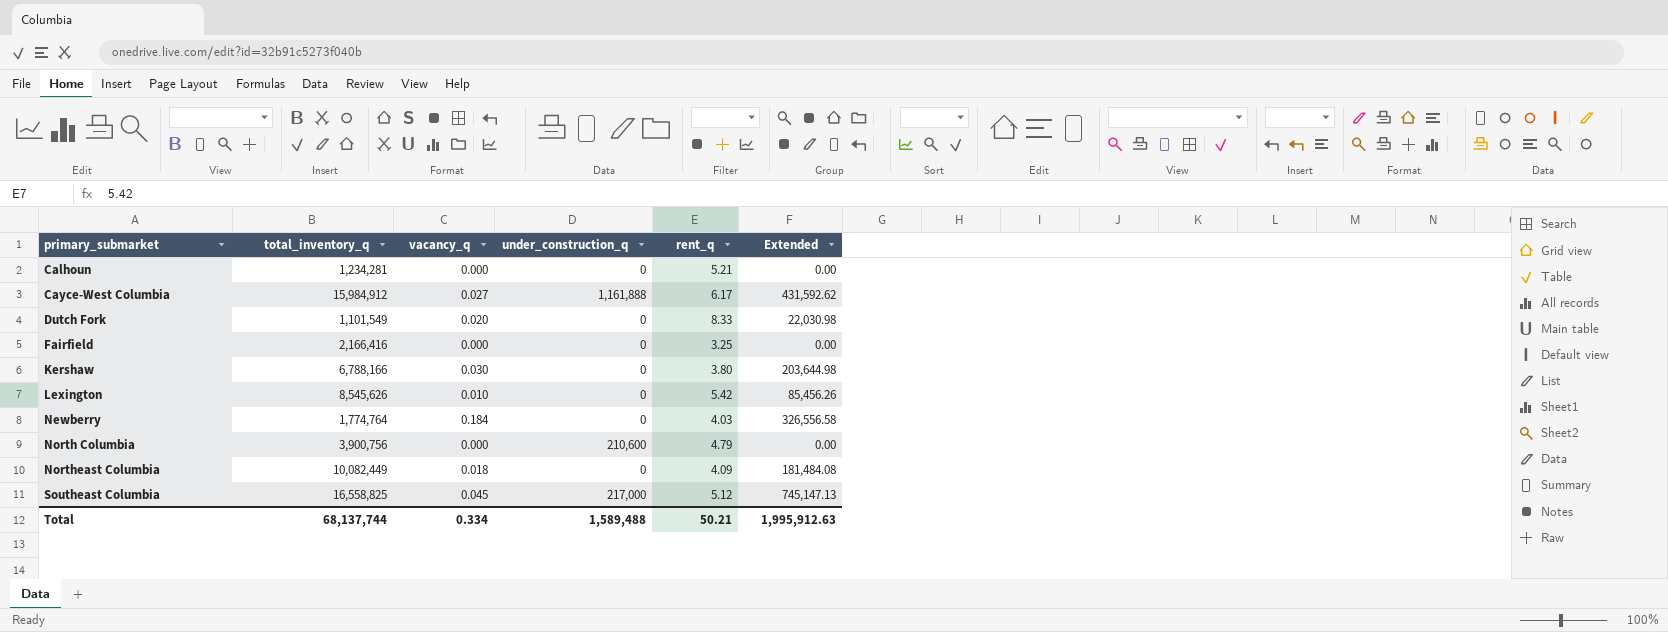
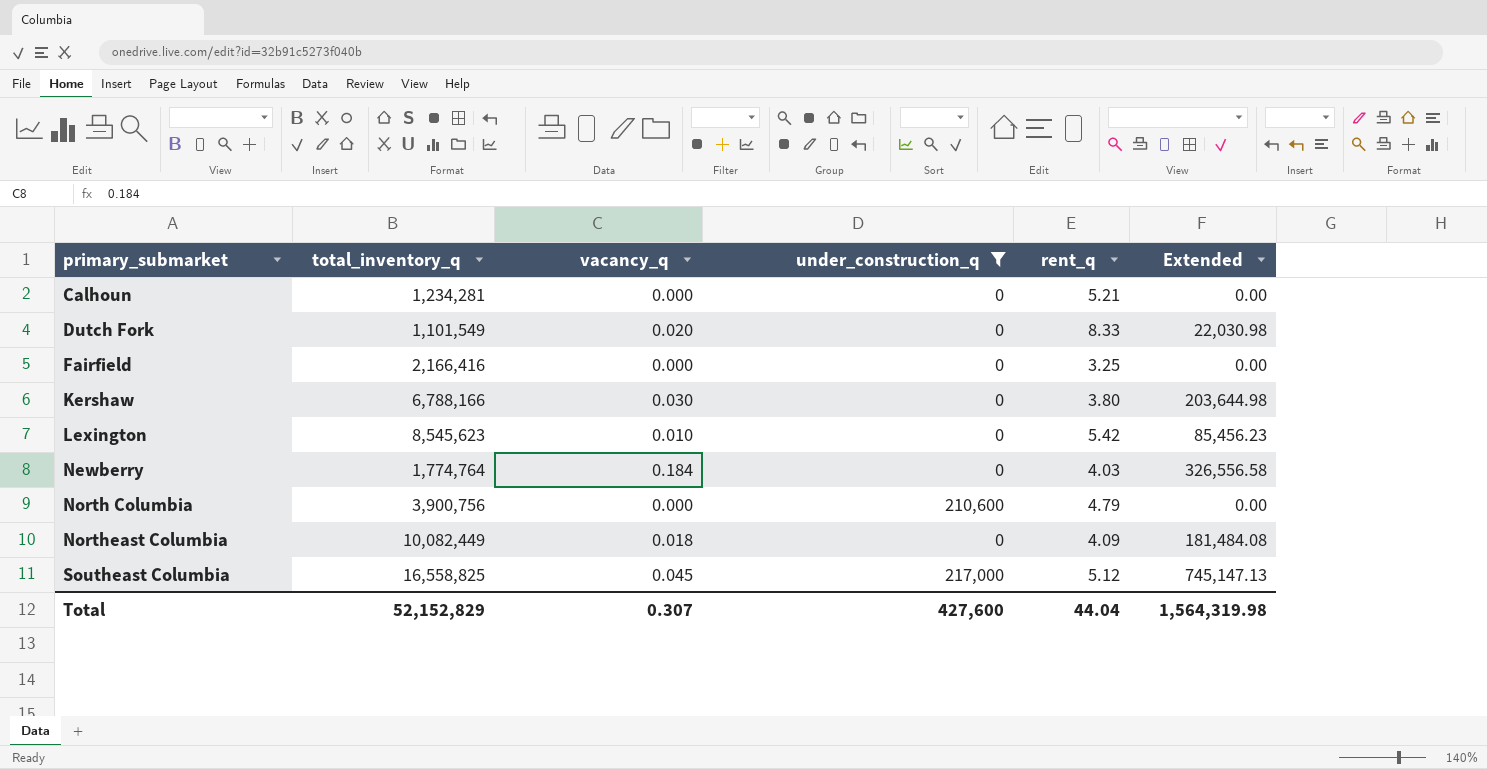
filter: none -> under_construction_q != 1,161,888
Lexington | total_inventory_q: 8,545,626 -> 8,545,623
Lexington | Extended: 85,456.26 -> 85,456.23
Total | total_inventory_q: 68,137,744 -> 52,152,829
Total | vacancy_q: 0.334 -> 0.307
Total | under_construction_q: 1,589,488 -> 427,600
Total | rent_q: 50.21 -> 44.04
Total | Extended: 1,995,912.63 -> 1,564,319.98

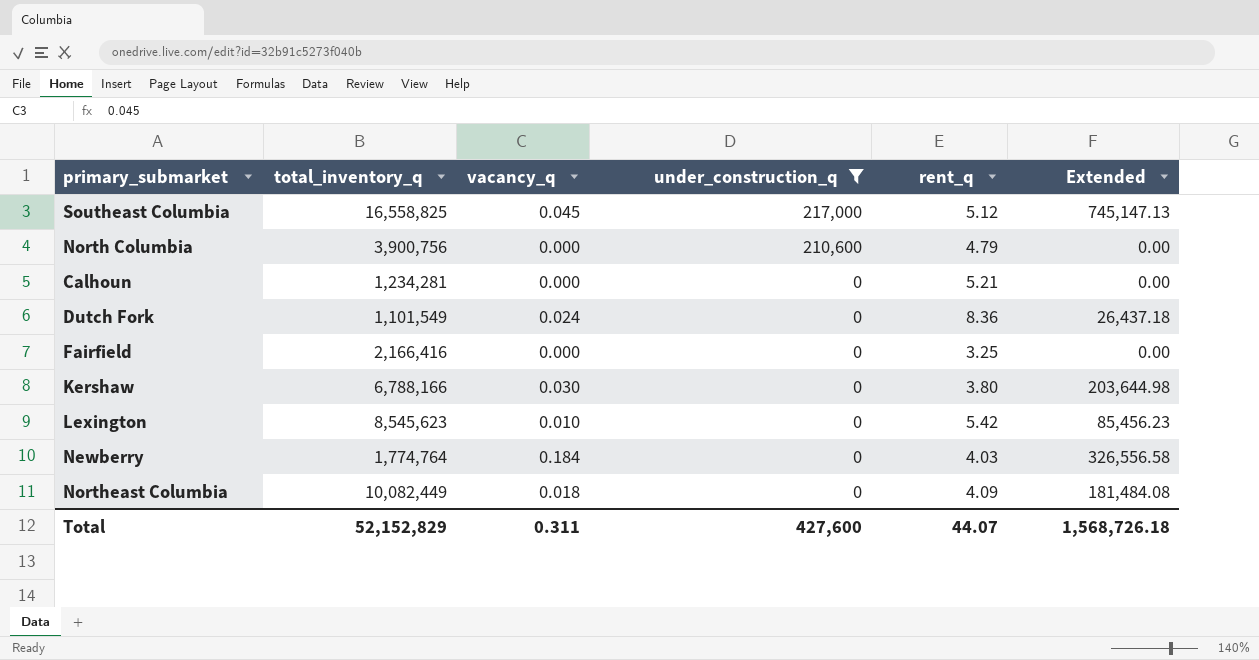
row order: primary_submarket ascending -> under_construction_q descending
Dutch Fork | vacancy_q: 0.020 -> 0.024
Dutch Fork | rent_q: 8.33 -> 8.36
Dutch Fork | Extended: 22,030.98 -> 26,437.18
Total | vacancy_q: 0.307 -> 0.311
Total | rent_q: 44.04 -> 44.07
Total | Extended: 1,564,319.98 -> 1,568,726.18

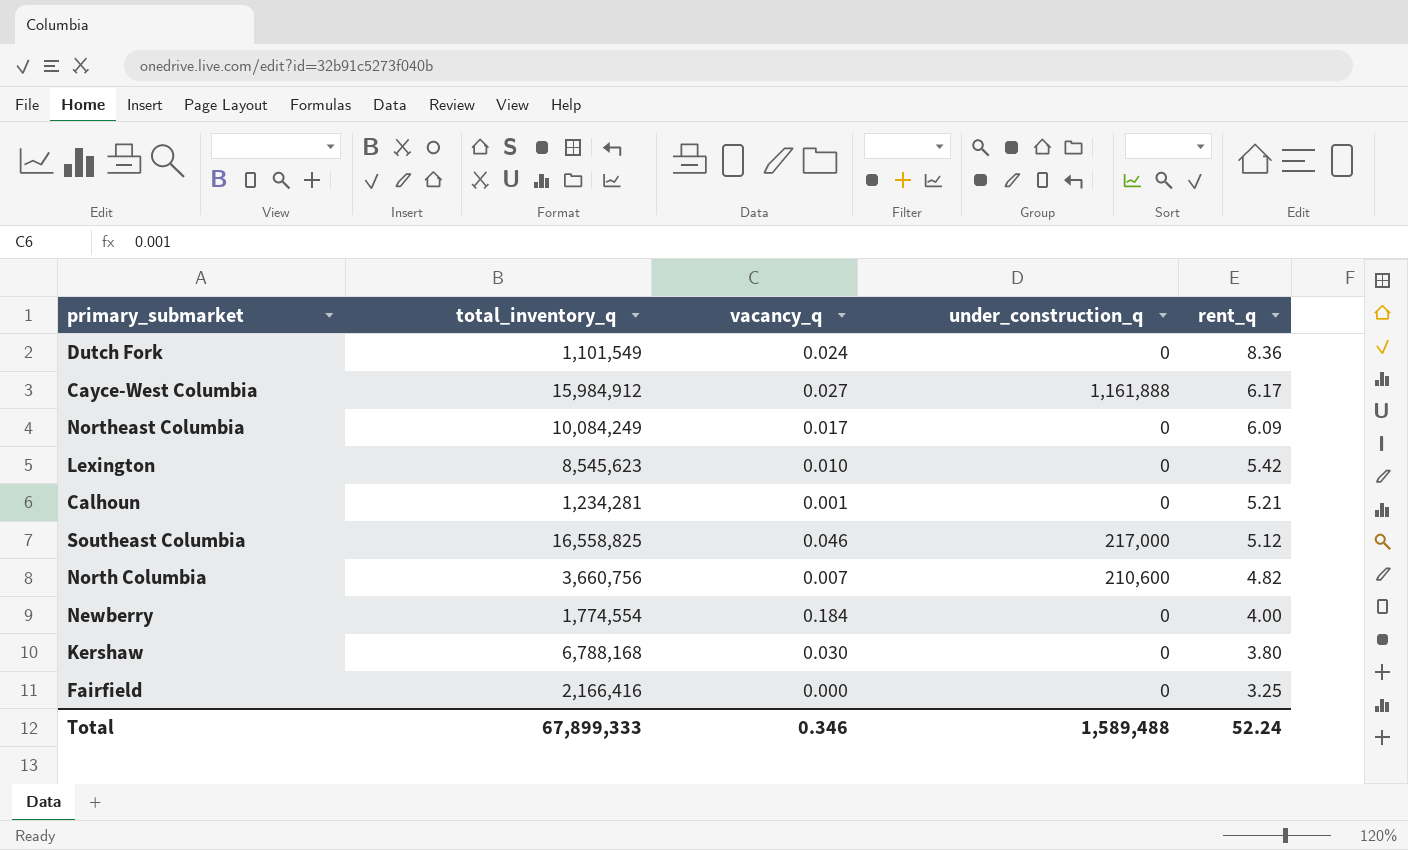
filter: under_construction_q != 1,161,888 -> none
row order: under_construction_q descending -> rent_q descending
column Extended | formula: [total_inventory_q] * [vacancy_q] -> none
Northeast Columbia | total_inventory_q: 10,082,449 -> 10,084,249
Northeast Columbia | vacancy_q: 0.018 -> 0.017
Northeast Columbia | rent_q: 4.09 -> 6.09
Calhoun | vacancy_q: 0.000 -> 0.001
Southeast Columbia | vacancy_q: 0.045 -> 0.046
North Columbia | total_inventory_q: 3,900,756 -> 3,660,756
North Columbia | vacancy_q: 0.000 -> 0.007
North Columbia | rent_q: 4.79 -> 4.82
Newberry | total_inventory_q: 1,774,764 -> 1,774,554
Newberry | rent_q: 4.03 -> 4.00
Kershaw | total_inventory_q: 6,788,166 -> 6,788,168
Total | total_inventory_q: 52,152,829 -> 67,899,333
Total | vacancy_q: 0.311 -> 0.346
Total | under_construction_q: 427,600 -> 1,589,488
Total | rent_q: 44.07 -> 52.24

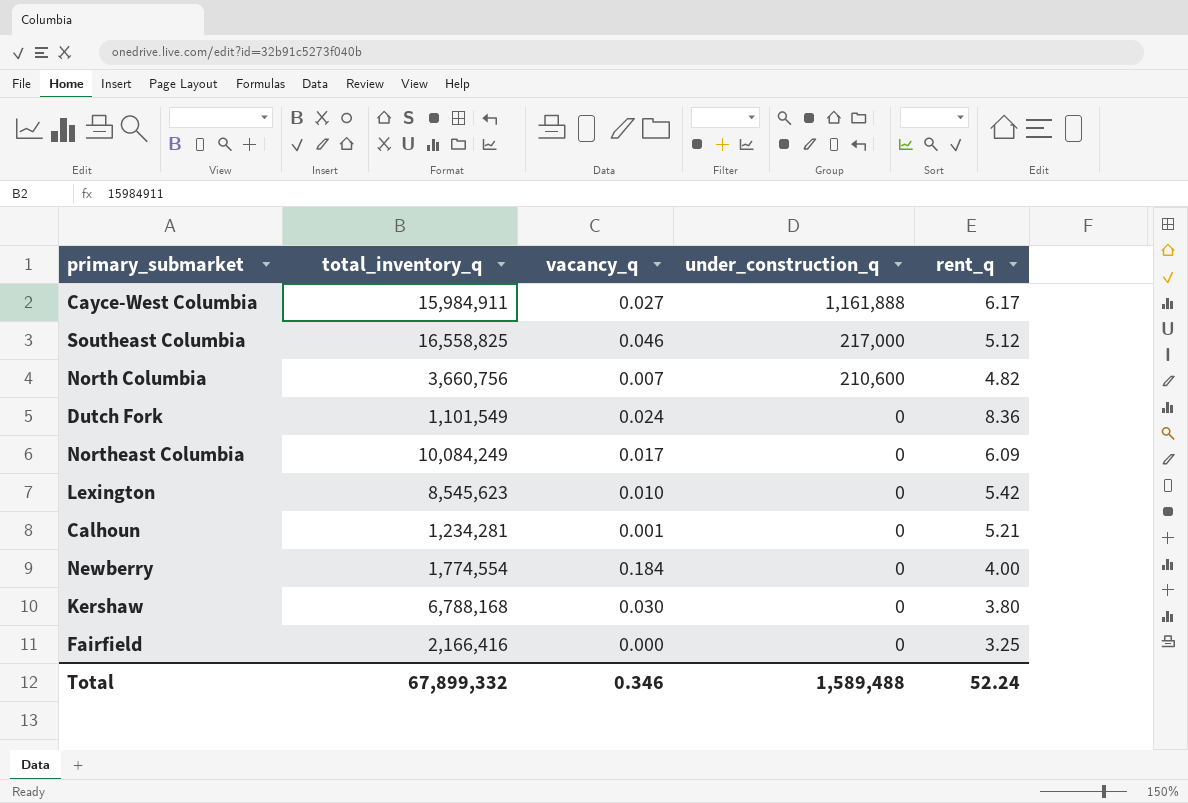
row order: rent_q descending -> under_construction_q descending
Cayce-West Columbia | total_inventory_q: 15,984,912 -> 15,984,911
Total | total_inventory_q: 67,899,333 -> 67,899,332

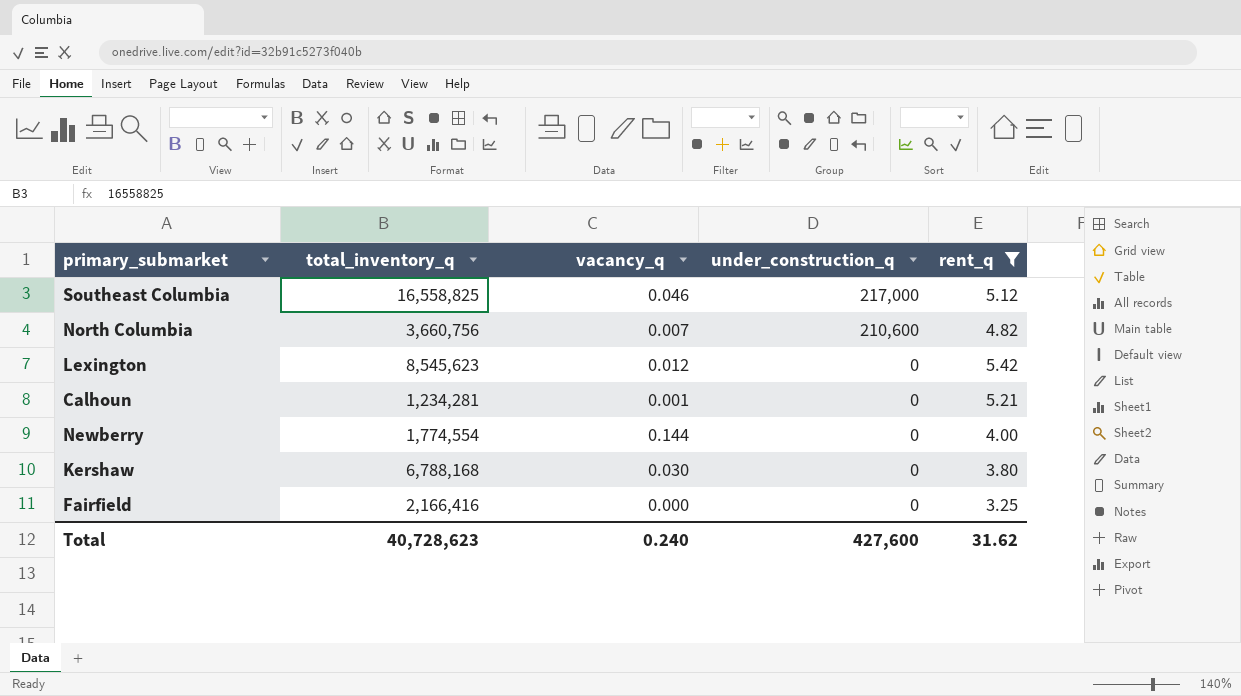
filter: none -> rent_q <= 5.42
Lexington | vacancy_q: 0.010 -> 0.012
Newberry | vacancy_q: 0.184 -> 0.144
Total | total_inventory_q: 67,899,332 -> 40,728,623
Total | vacancy_q: 0.346 -> 0.240
Total | under_construction_q: 1,589,488 -> 427,600
Total | rent_q: 52.24 -> 31.62

